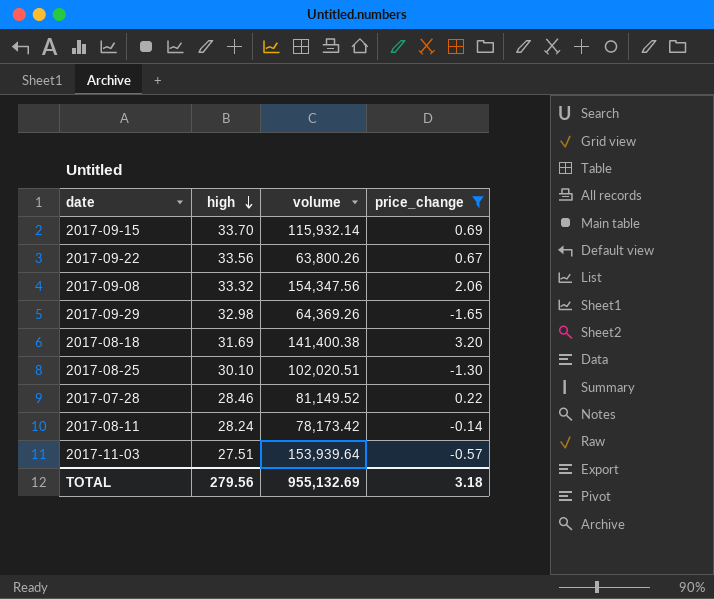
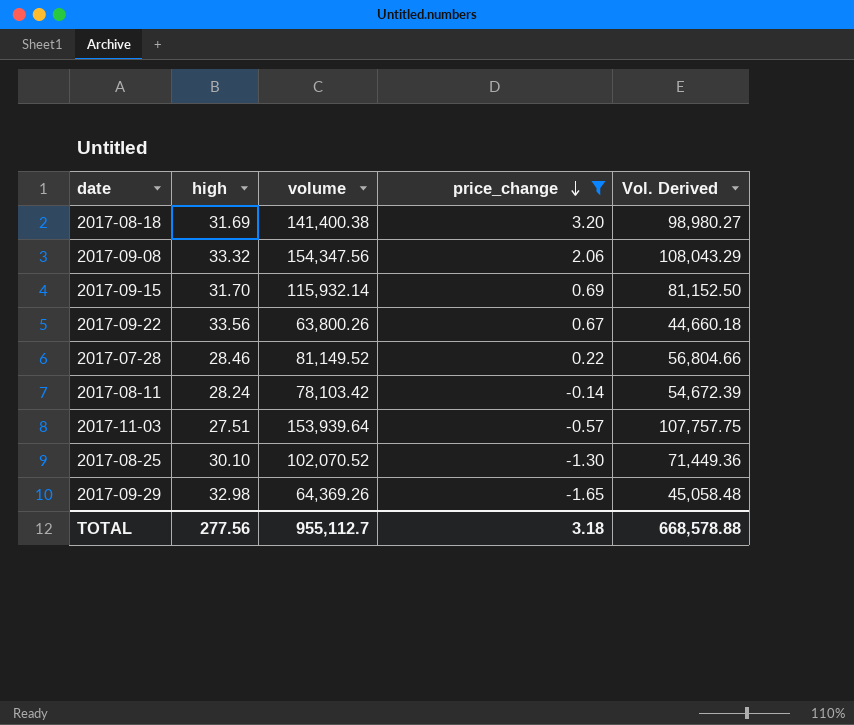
row order: high descending -> price_change descending
column Vol. Derived | formula: none -> [volume] * 0.7
2017-09-15 | high: 33.70 -> 31.70
2017-08-11 | volume: 78,173.42 -> 78,103.42
2017-08-25 | volume: 102,020.51 -> 102,070.52
TOTAL | high: 279.56 -> 277.56
TOTAL | volume: 955,132.69 -> 955,112.7

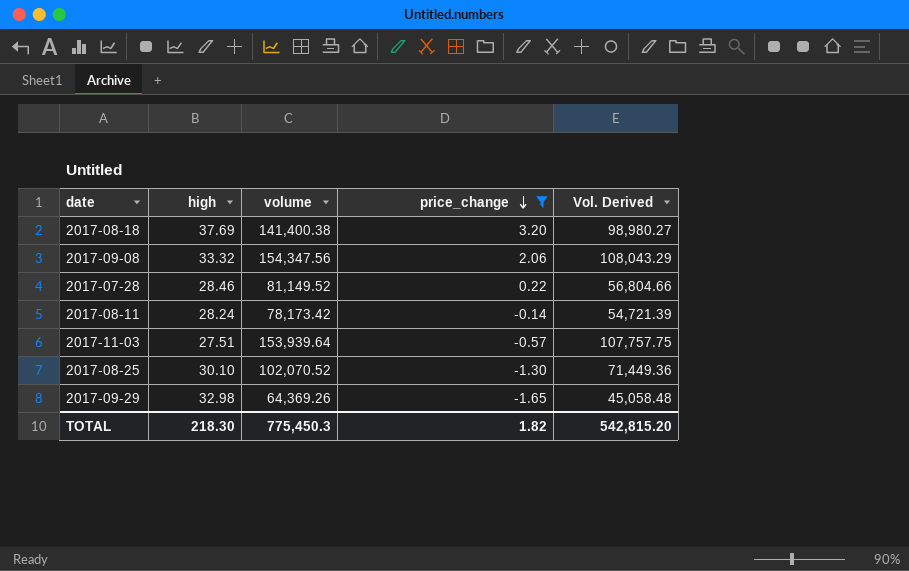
row 2017-09-15: 31.70 | 115,932.14 | 0.69 | 81,152.50 -> none
row 2017-09-22: 33.56 | 63,800.26 | 0.67 | 44,660.18 -> none
2017-08-18 | high: 31.69 -> 37.69
2017-08-11 | volume: 78,103.42 -> 78,173.42
2017-08-11 | Vol. Derived: 54,672.39 -> 54,721.39
TOTAL | high: 277.56 -> 218.30
TOTAL | volume: 955,112.7 -> 775,450.3
TOTAL | price_change: 3.18 -> 1.82
TOTAL | Vol. Derived: 668,578.88 -> 542,815.20

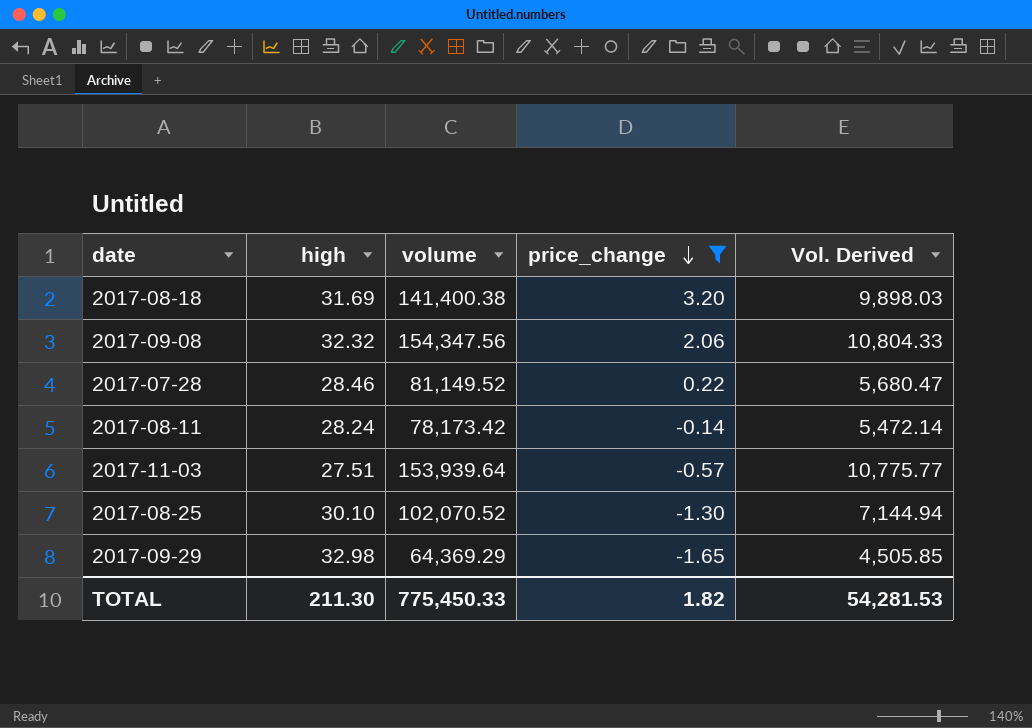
column Vol. Derived | formula: [volume] * 0.7 -> [volume] * 0.07
2017-08-18 | high: 37.69 -> 31.69
2017-09-08 | high: 33.32 -> 32.32
2017-09-29 | volume: 64,369.26 -> 64,369.29
TOTAL | high: 218.30 -> 211.30
TOTAL | volume: 775,450.3 -> 775,450.33
TOTAL | Vol. Derived: 542,815.20 -> 54,281.53

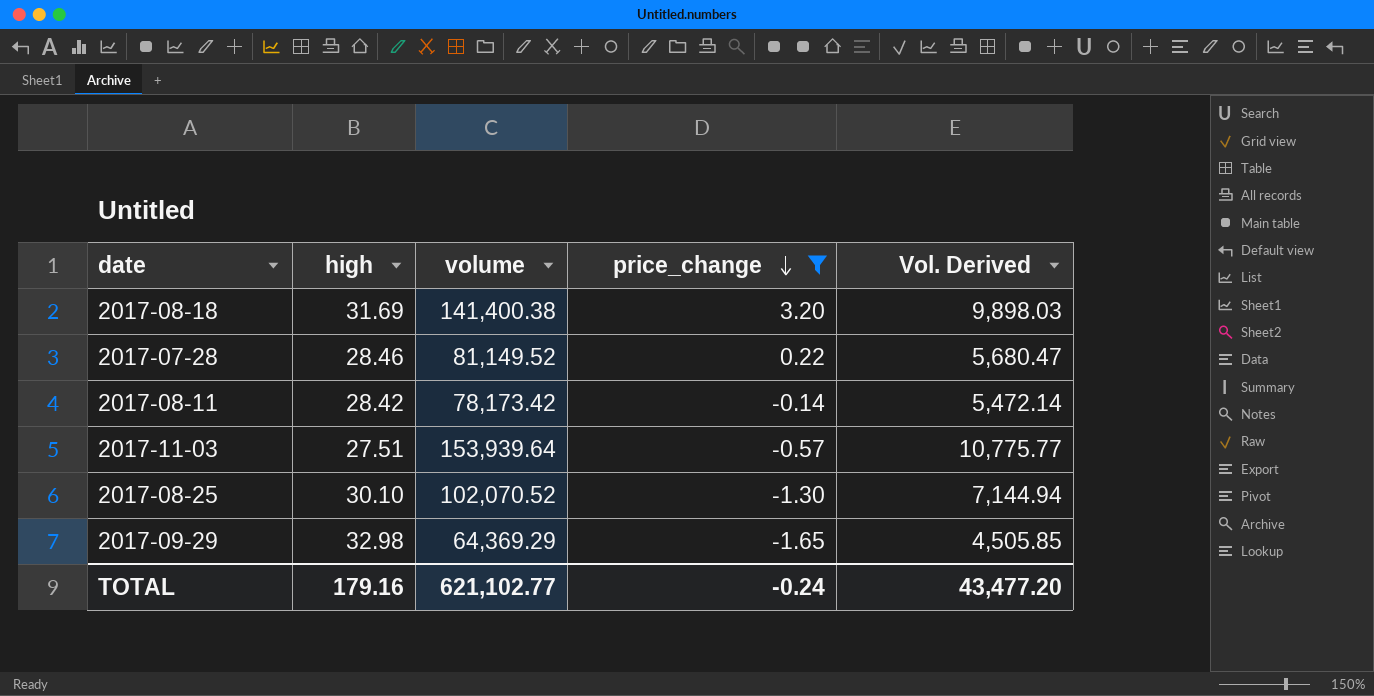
row 2017-09-08: 32.32 | 154,347.56 | 2.06 | 10,804.33 -> none
2017-08-11 | high: 28.24 -> 28.42
TOTAL | high: 211.30 -> 179.16
TOTAL | volume: 775,450.33 -> 621,102.77
TOTAL | price_change: 1.82 -> -0.24
TOTAL | Vol. Derived: 54,281.53 -> 43,477.20

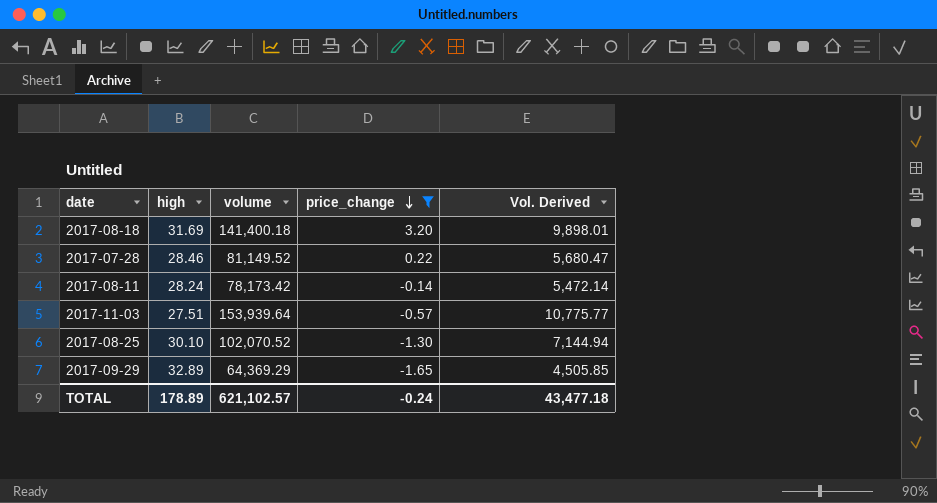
2017-08-18 | volume: 141,400.38 -> 141,400.18
2017-08-18 | Vol. Derived: 9,898.03 -> 9,898.01
2017-08-11 | high: 28.42 -> 28.24
2017-09-29 | high: 32.98 -> 32.89
TOTAL | high: 179.16 -> 178.89
TOTAL | volume: 621,102.77 -> 621,102.57
TOTAL | Vol. Derived: 43,477.20 -> 43,477.18

